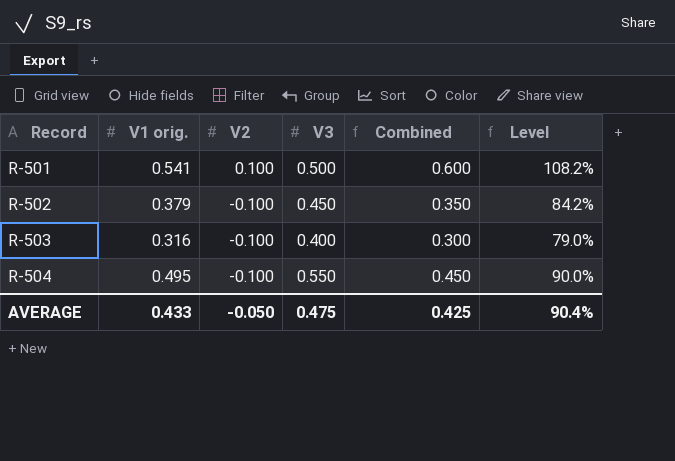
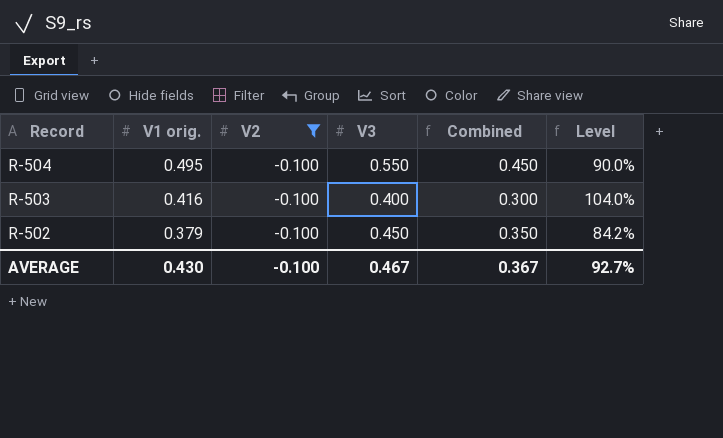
filter: none -> V2 = -0.100
row order: Record ascending -> Record descending
R-503 | V1 orig.: 0.316 -> 0.416
R-503 | Level: 79.0% -> 104.0%
AVERAGE | V1 orig.: 0.433 -> 0.430
AVERAGE | V2: -0.050 -> -0.100
AVERAGE | V3: 0.475 -> 0.467
AVERAGE | Combined: 0.425 -> 0.367
AVERAGE | Level: 90.4% -> 92.7%

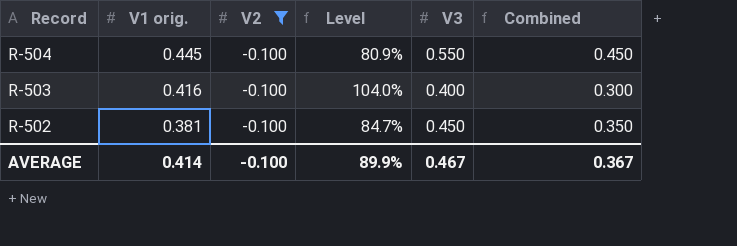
column Level | position: 6 -> 4
R-504 | V1 orig.: 0.495 -> 0.445
R-504 | Level: 90.0% -> 80.9%
R-502 | V1 orig.: 0.379 -> 0.381
R-502 | Level: 84.2% -> 84.7%
AVERAGE | V1 orig.: 0.430 -> 0.414
AVERAGE | Level: 92.7% -> 89.9%

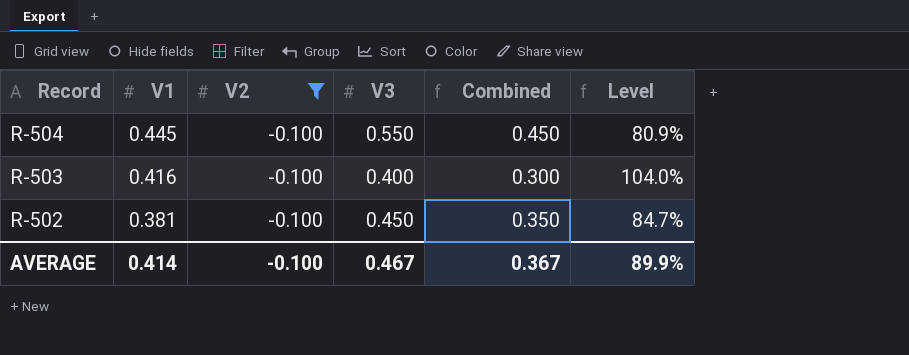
column name: V1 orig. -> V1
column Level | position: 4 -> 6

